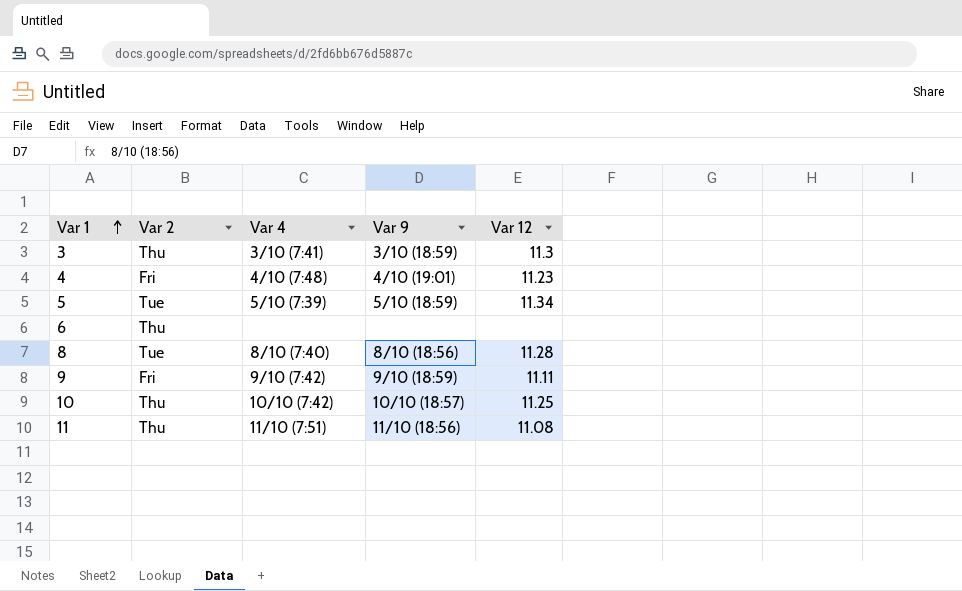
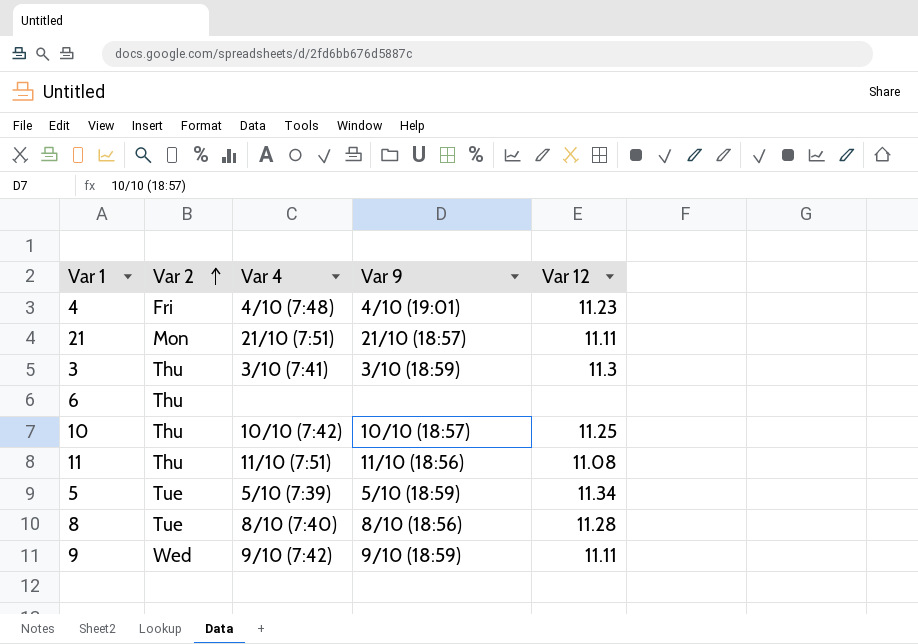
row order: Var 1 ascending -> Var 2 ascending
row 21: none -> Mon | 21/10 (7:51) | 21/10 (18:57) | 11.11
9 | Var 2: Fri -> Wed

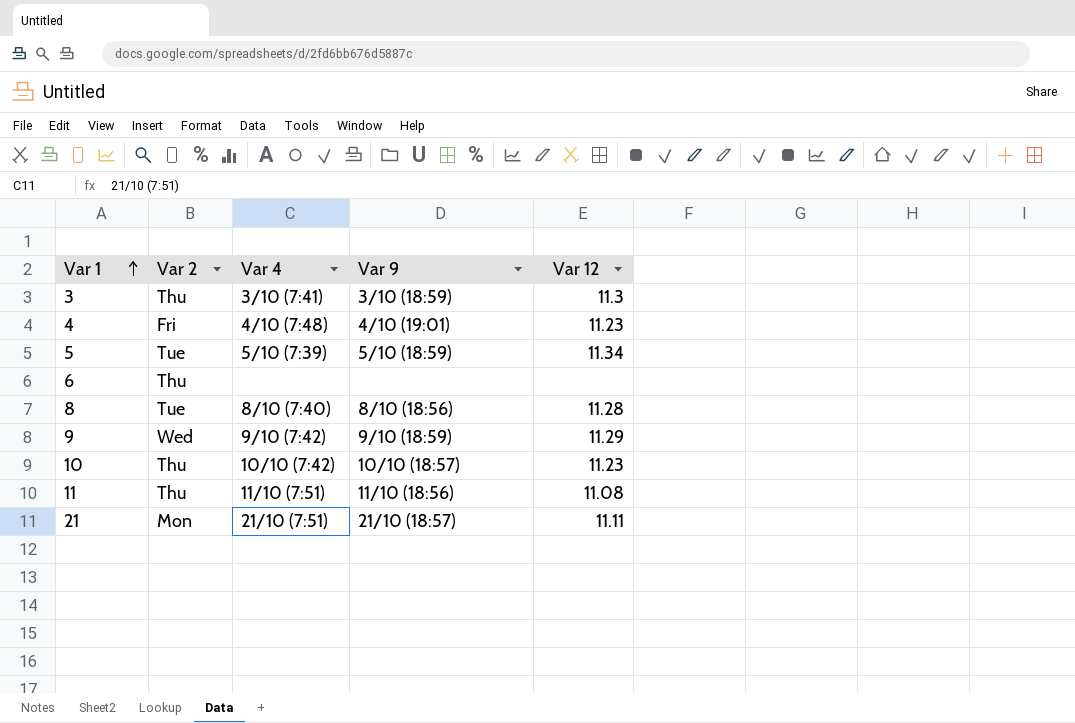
row order: Var 2 ascending -> Var 1 ascending
9 | Var 12: 11.11 -> 11.29
10 | Var 12: 11.25 -> 11.23

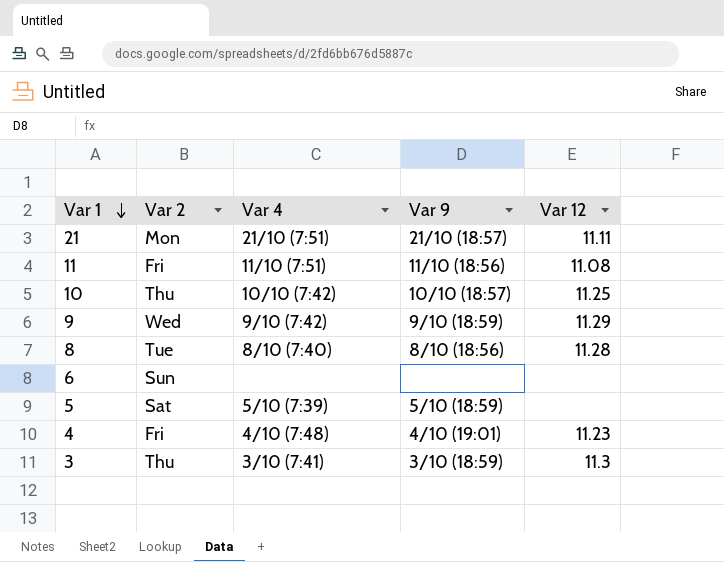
row order: Var 1 ascending -> Var 1 descending
11 | Var 2: Thu -> Fri
10 | Var 12: 11.23 -> 11.25
6 | Var 2: Thu -> Sun
5 | Var 2: Tue -> Sat
5 | Var 12: 11.34 -> none

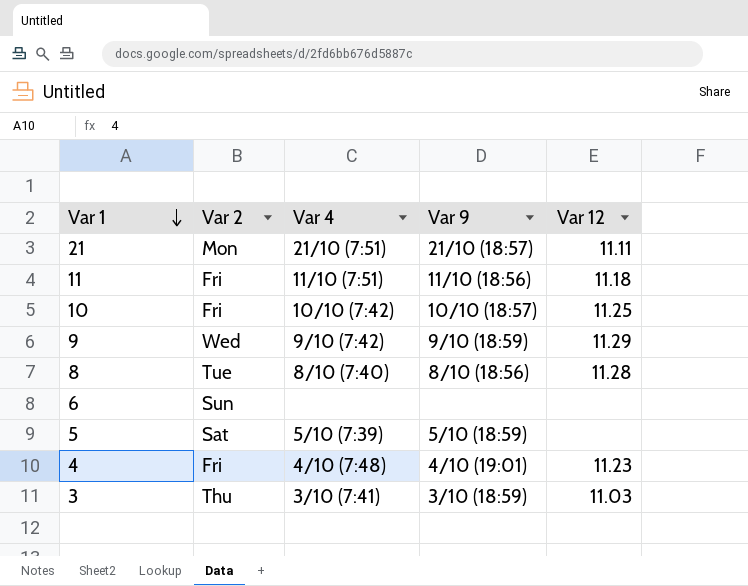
11 | Var 12: 11.08 -> 11.18
10 | Var 2: Thu -> Fri
3 | Var 12: 11.3 -> 11.03

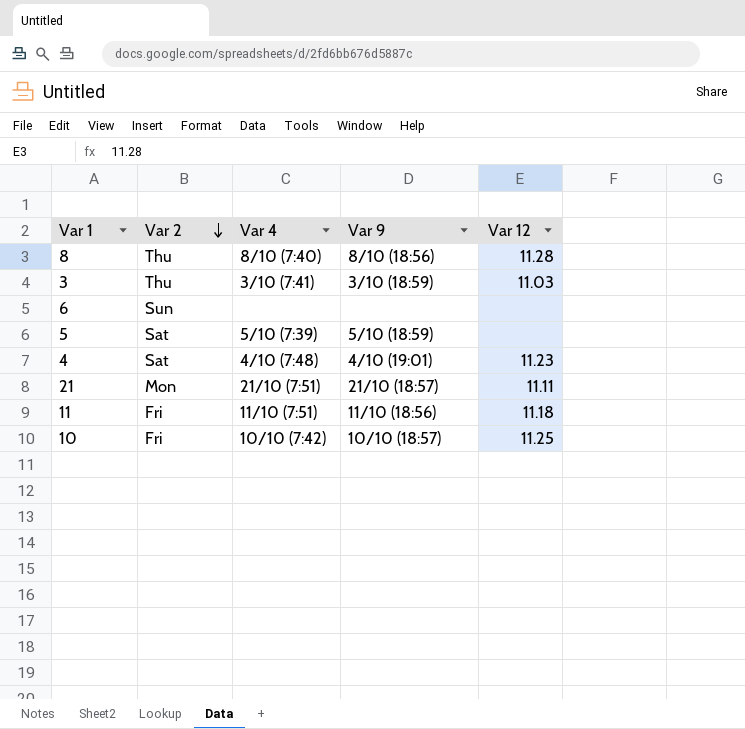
row order: Var 1 descending -> Var 2 descending
row 9: Wed | 9/10 (7:42) | 9/10 (18:59) | 11.29 -> none
8 | Var 2: Tue -> Thu
4 | Var 2: Fri -> Sat

